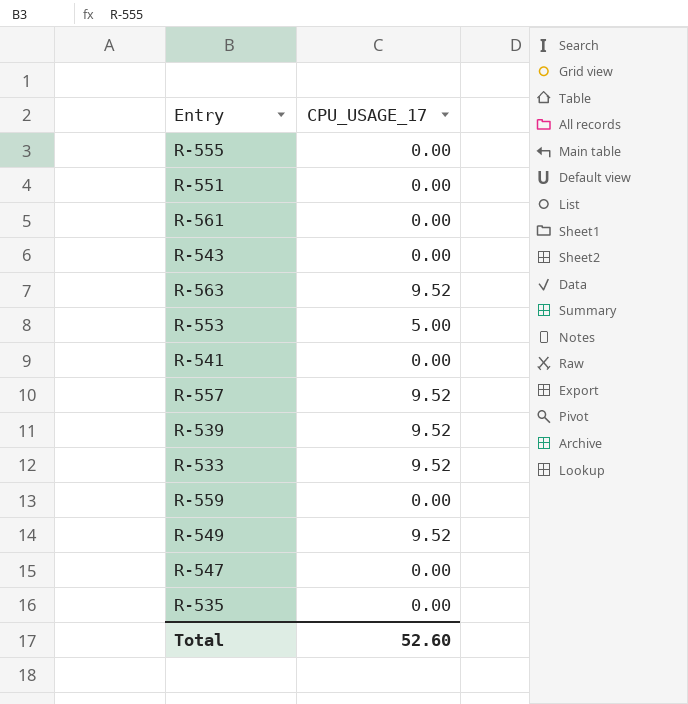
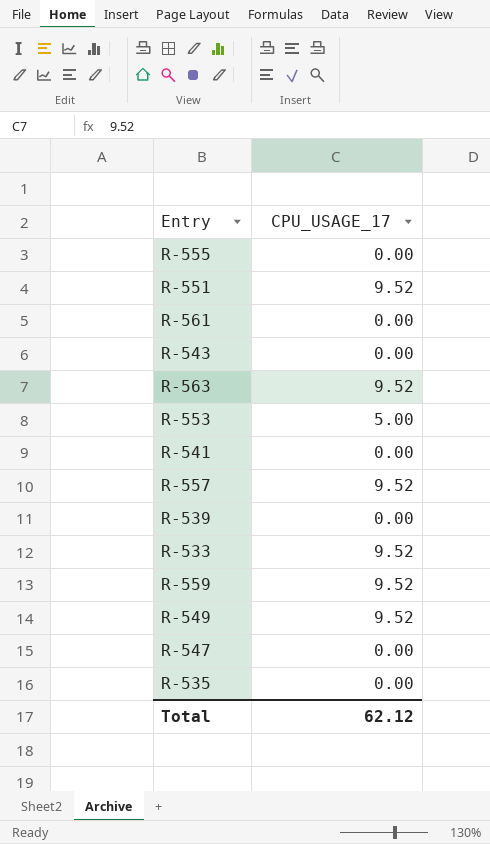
R-551 | CPU_USAGE_17: 0.00 -> 9.52
R-539 | CPU_USAGE_17: 9.52 -> 0.00
R-559 | CPU_USAGE_17: 0.00 -> 9.52
Total | CPU_USAGE_17: 52.60 -> 62.12

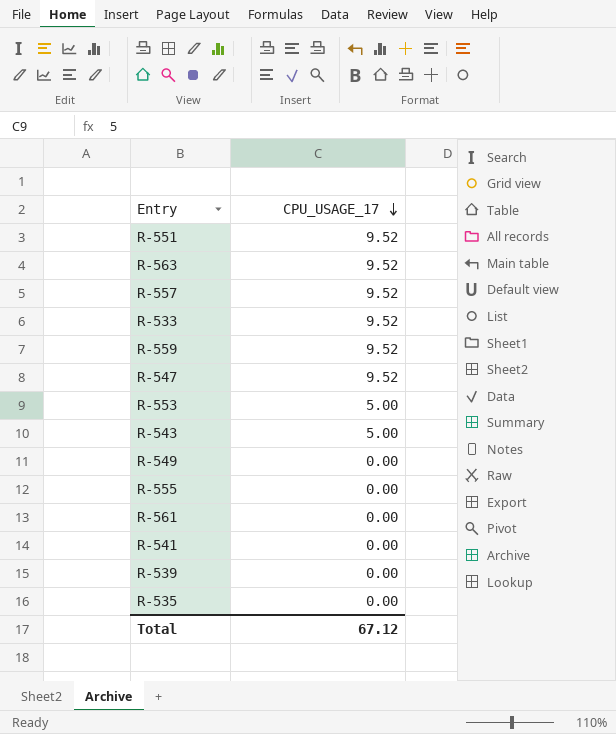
row order: none -> CPU_USAGE_17 descending
R-547 | CPU_USAGE_17: 0.00 -> 9.52
R-543 | CPU_USAGE_17: 0.00 -> 5.00
R-549 | CPU_USAGE_17: 9.52 -> 0.00
Total | CPU_USAGE_17: 62.12 -> 67.12

